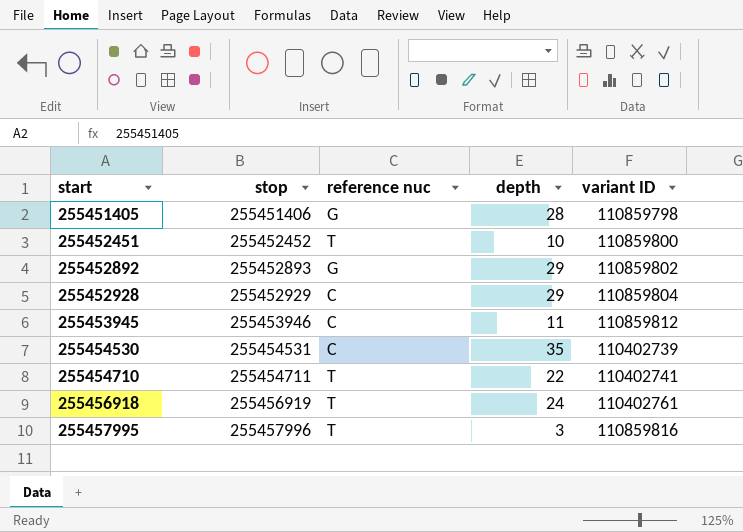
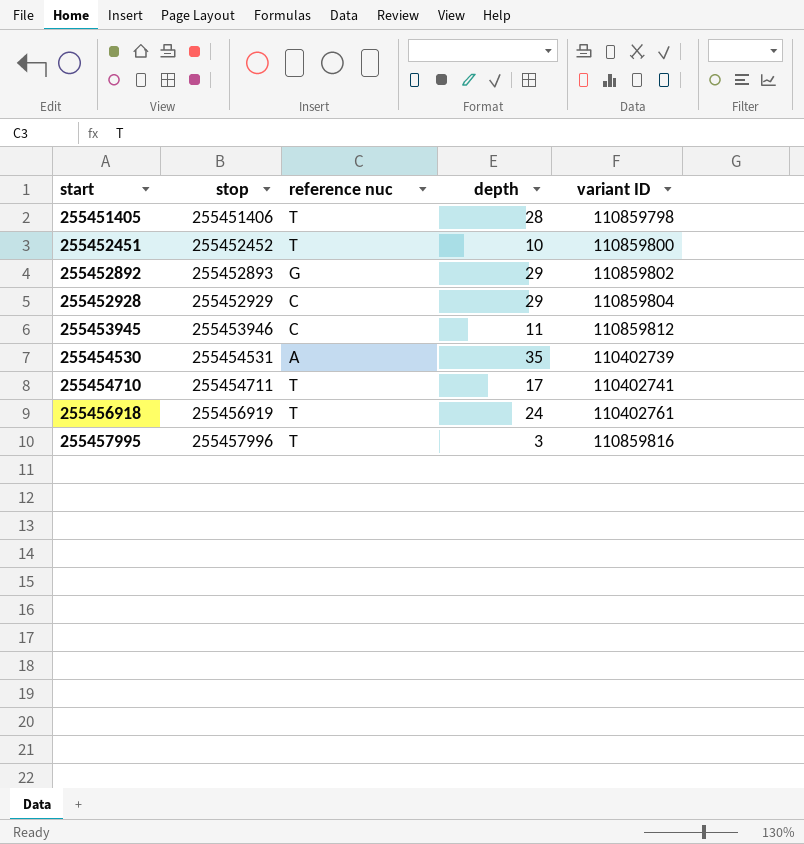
255451405 | reference nuc: G -> T
255454530 | reference nuc: C -> A
255454710 | depth: 22 -> 17

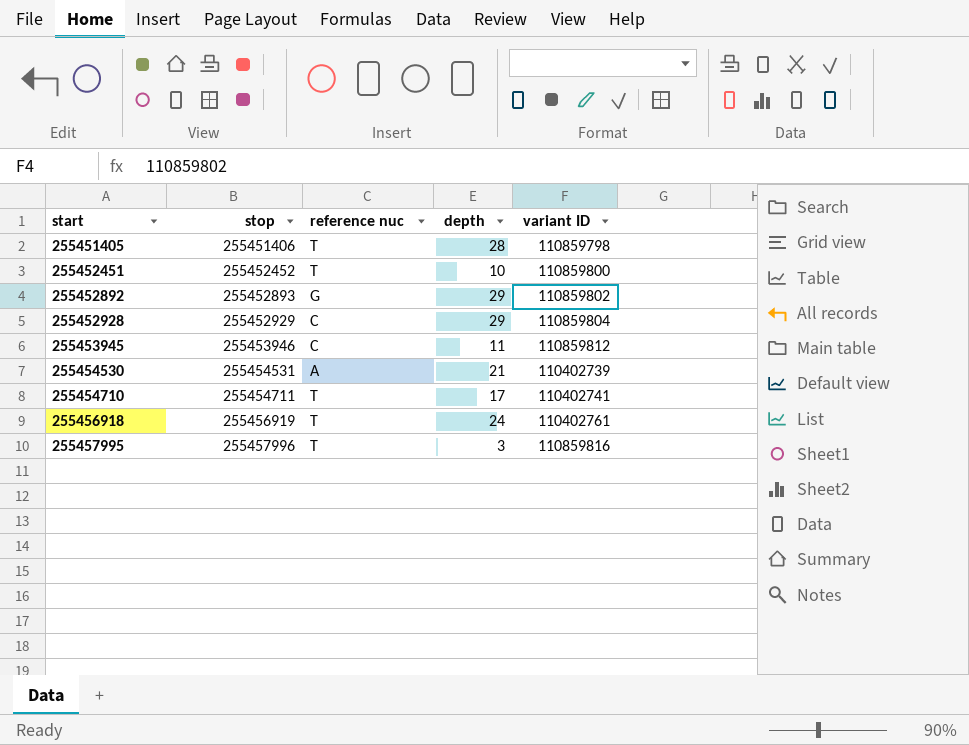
255454530 | depth: 35 -> 21

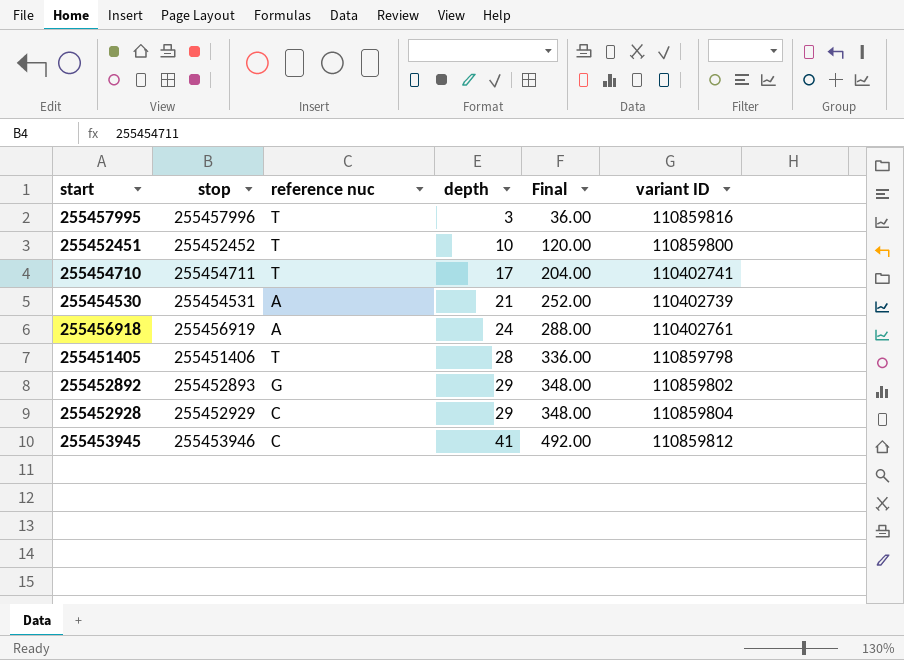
row order: start ascending -> depth ascending
column Final | formula: none -> [depth] * 12
255456918 | reference nuc: T -> A
255453945 | depth: 11 -> 41

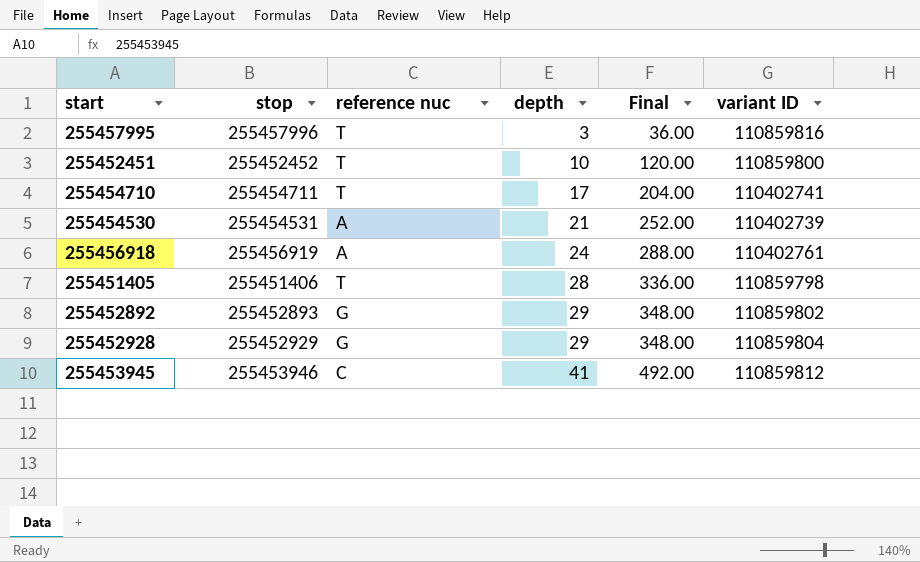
255452928 | reference nuc: C -> G

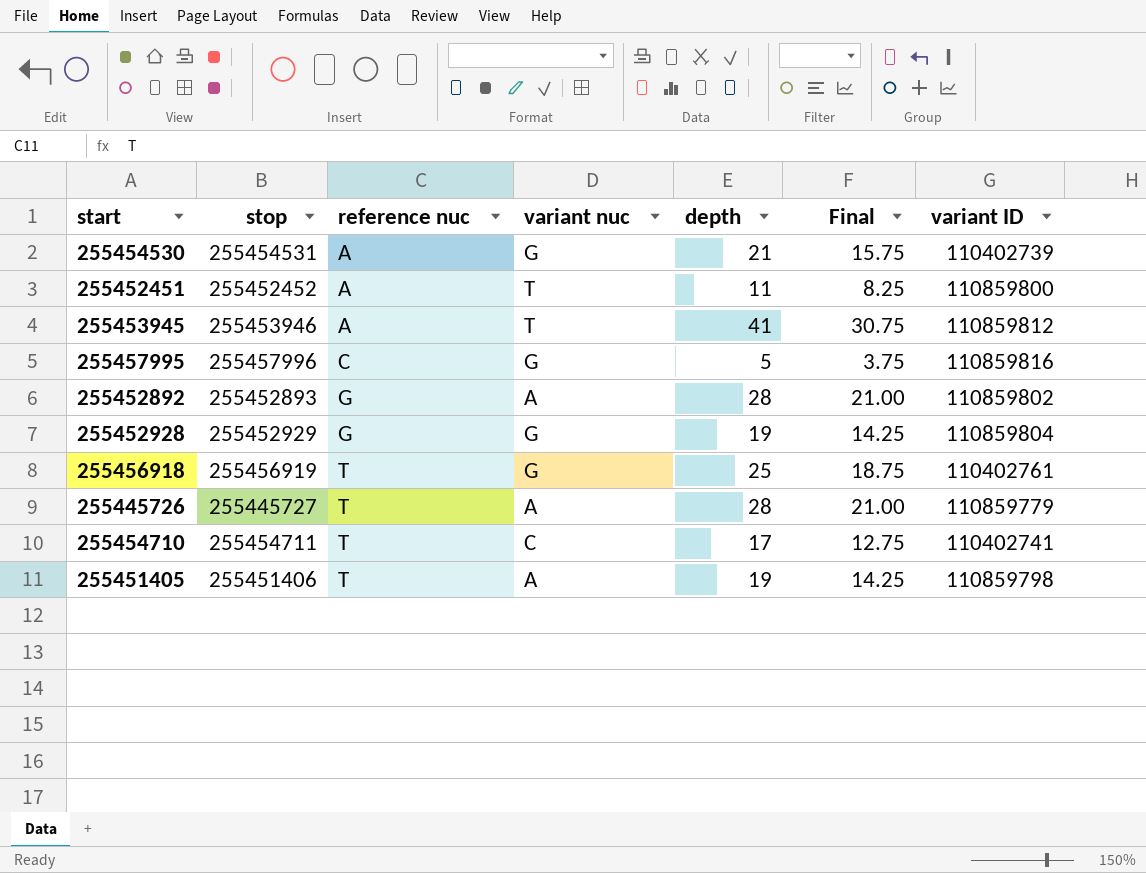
row order: depth ascending -> reference nuc ascending
column variant nuc | position: none -> 4
column Final | formula: [depth] * 12 -> [depth] * 0.75
255452451 | reference nuc: T -> A
255452451 | depth: 10 -> 11
255453945 | reference nuc: C -> A
255457995 | reference nuc: T -> C
255457995 | depth: 3 -> 5
255452892 | depth: 29 -> 28
255452928 | depth: 29 -> 19
255456918 | reference nuc: A -> T
255456918 | depth: 24 -> 25
row 255445726: none -> 255445727 | T | A | 28 | 21.00 | 110859779
255451405 | depth: 28 -> 19

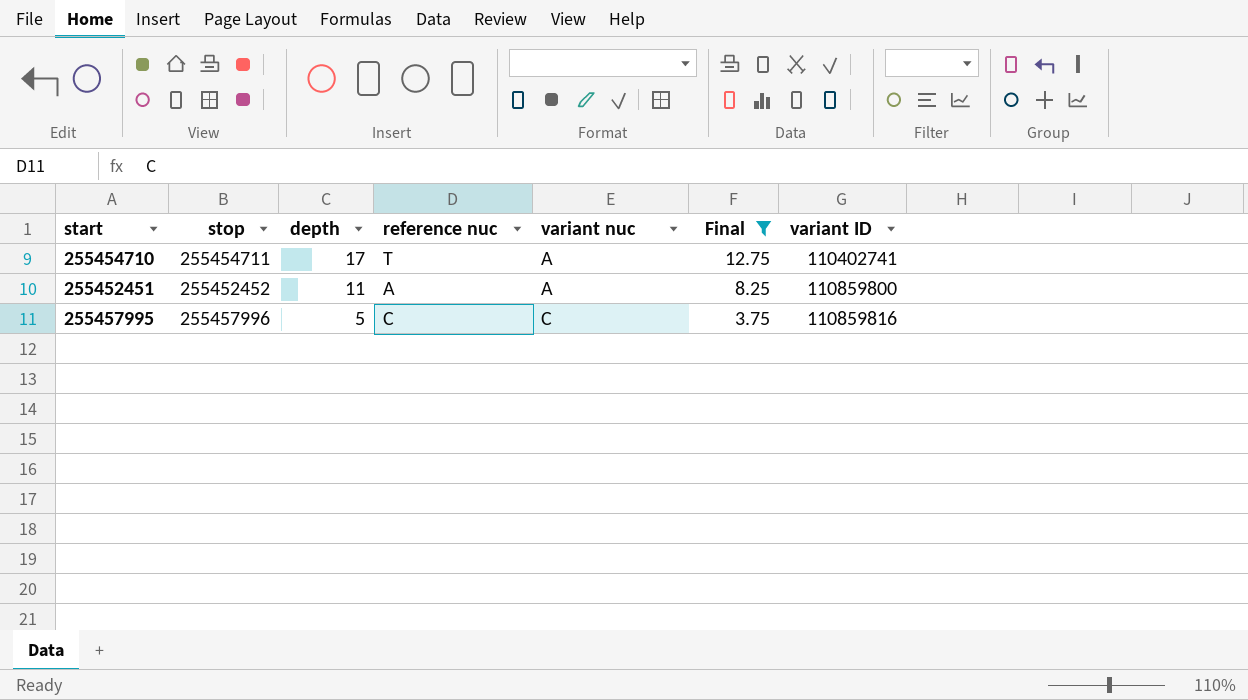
filter: none -> Final <= 12.75
row order: reference nuc ascending -> depth descending
column depth | position: 5 -> 3
255454710 | variant nuc: C -> A
255452451 | variant nuc: T -> A
255457995 | variant nuc: G -> C

